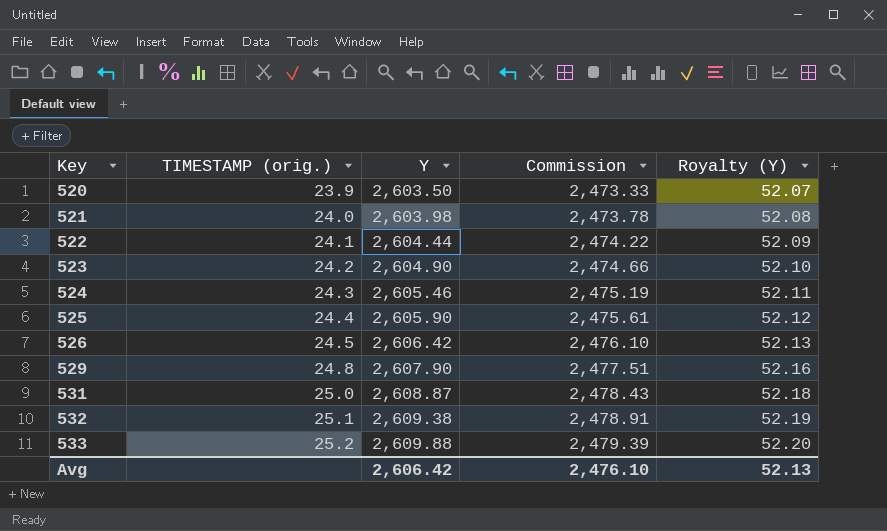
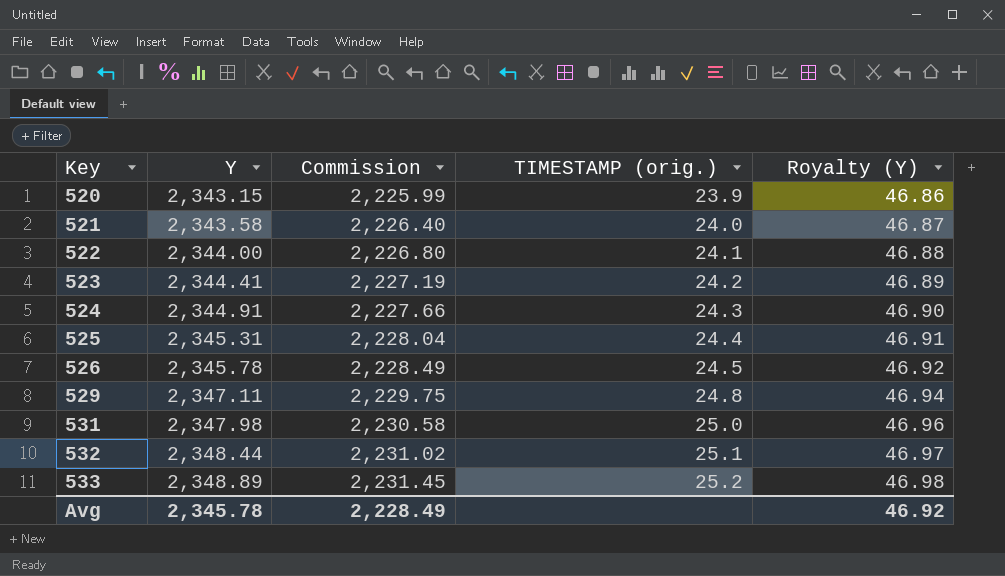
column TIMESTAMP (orig.) | position: 2 -> 4
520 | Y: 2,603.50 -> 2,343.15
520 | Commission: 2,473.33 -> 2,225.99
520 | Royalty (Y): 52.07 -> 46.86
521 | Y: 2,603.98 -> 2,343.58
521 | Commission: 2,473.78 -> 2,226.40
521 | Royalty (Y): 52.08 -> 46.87
522 | Y: 2,604.44 -> 2,344.00
522 | Commission: 2,474.22 -> 2,226.80
522 | Royalty (Y): 52.09 -> 46.88
523 | Y: 2,604.90 -> 2,344.41
523 | Commission: 2,474.66 -> 2,227.19
523 | Royalty (Y): 52.10 -> 46.89
524 | Y: 2,605.46 -> 2,344.91
524 | Commission: 2,475.19 -> 2,227.66
524 | Royalty (Y): 52.11 -> 46.90
525 | Y: 2,605.90 -> 2,345.31
525 | Commission: 2,475.61 -> 2,228.04
525 | Royalty (Y): 52.12 -> 46.91
526 | Y: 2,606.42 -> 2,345.78
526 | Commission: 2,476.10 -> 2,228.49
526 | Royalty (Y): 52.13 -> 46.92
529 | Y: 2,607.90 -> 2,347.11
529 | Commission: 2,477.51 -> 2,229.75
529 | Royalty (Y): 52.16 -> 46.94
531 | Y: 2,608.87 -> 2,347.98
531 | Commission: 2,478.43 -> 2,230.58
531 | Royalty (Y): 52.18 -> 46.96
532 | Y: 2,609.38 -> 2,348.44
532 | Commission: 2,478.91 -> 2,231.02
532 | Royalty (Y): 52.19 -> 46.97
533 | Y: 2,609.88 -> 2,348.89
533 | Commission: 2,479.39 -> 2,231.45
533 | Royalty (Y): 52.20 -> 46.98
Avg | Y: 2,606.42 -> 2,345.78
Avg | Commission: 2,476.10 -> 2,228.49
Avg | Royalty (Y): 52.13 -> 46.92

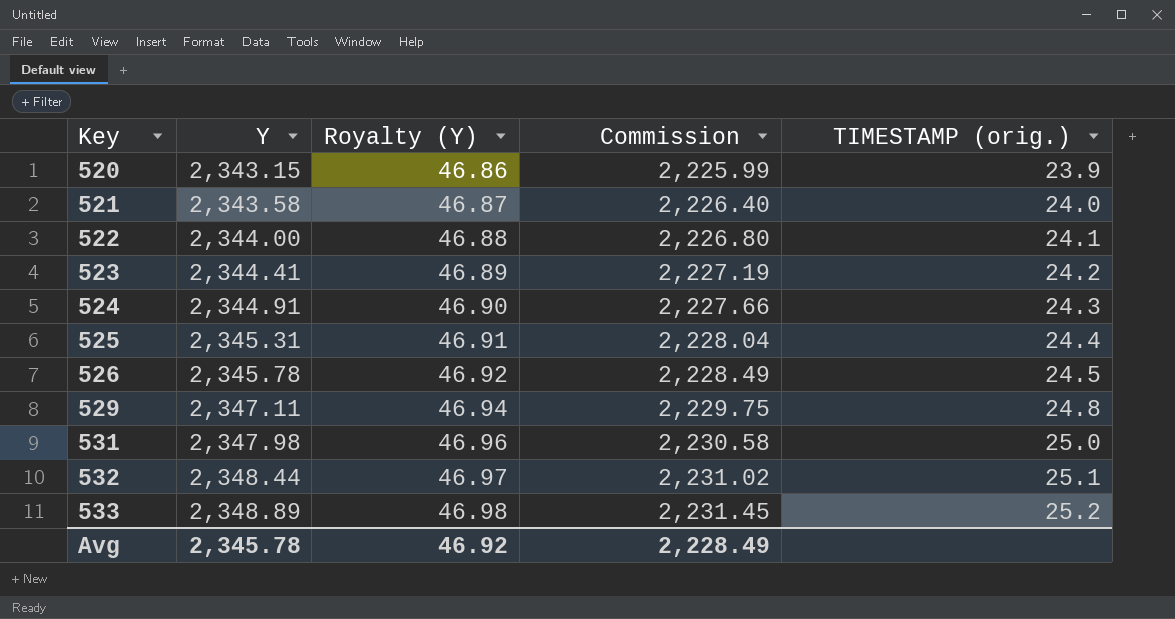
column Royalty (Y) | position: 5 -> 3

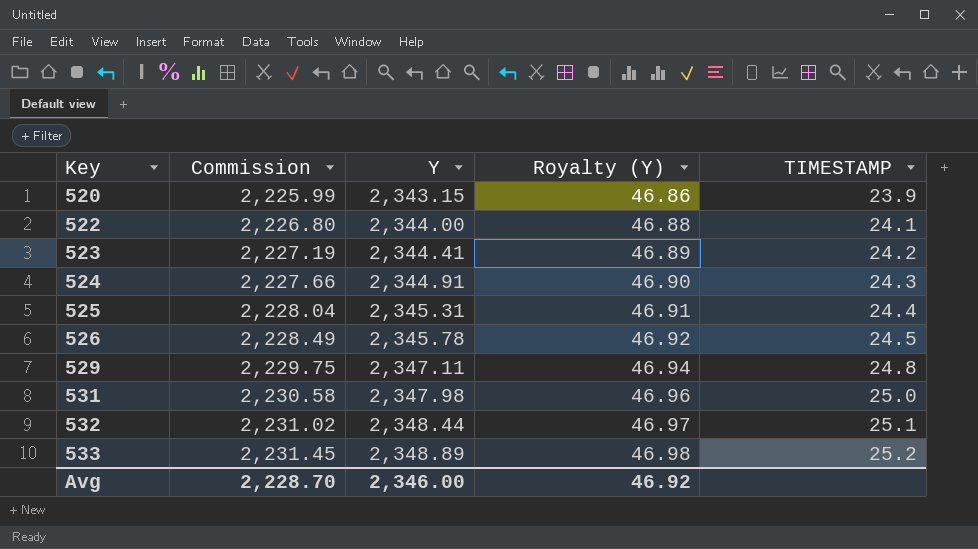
column Commission | position: 4 -> 2
column name: TIMESTAMP (orig.) -> TIMESTAMP
row 521: 2,343.58 | 46.87 | 2,226.40 | 24.0 -> none
Avg | Commission: 2,228.49 -> 2,228.70
Avg | Y: 2,345.78 -> 2,346.00

